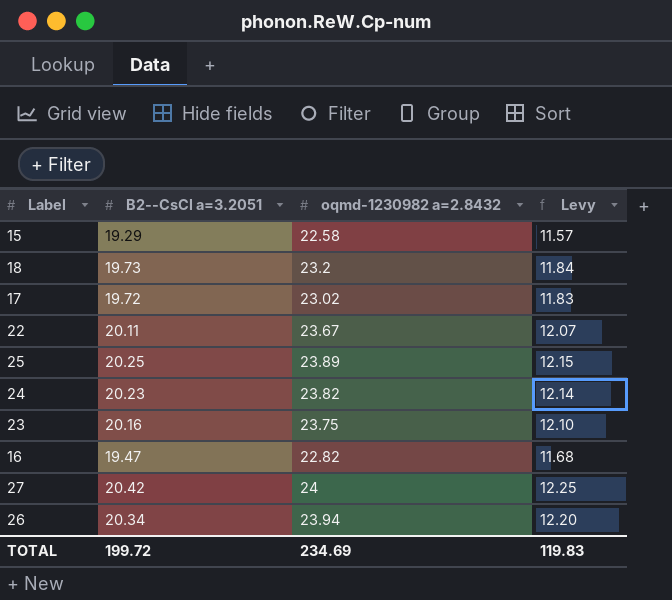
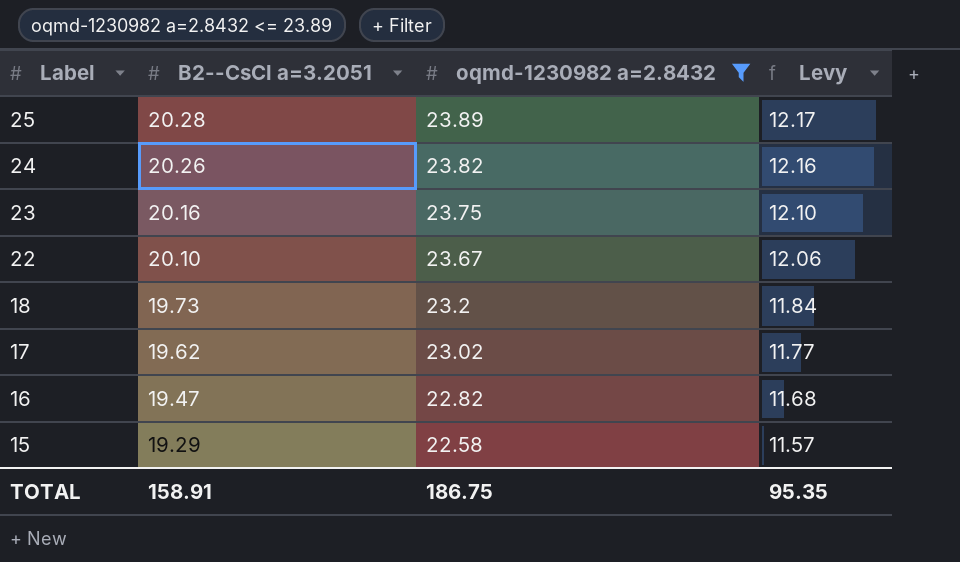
filter: none -> oqmd-1230982 a=2.8432 <= 23.89
row order: none -> Label descending
25 | B2--CsCl a=3.2051: 20.25 -> 20.28
25 | Levy: 12.15 -> 12.17
24 | B2--CsCl a=3.2051: 20.23 -> 20.26
24 | Levy: 12.14 -> 12.16
22 | B2--CsCl a=3.2051: 20.11 -> 20.10
22 | Levy: 12.07 -> 12.06
17 | B2--CsCl a=3.2051: 19.72 -> 19.62
17 | Levy: 11.83 -> 11.77
TOTAL | B2--CsCl a=3.2051: 199.72 -> 158.91
TOTAL | oqmd-1230982 a=2.8432: 234.69 -> 186.75
TOTAL | Levy: 119.83 -> 95.35

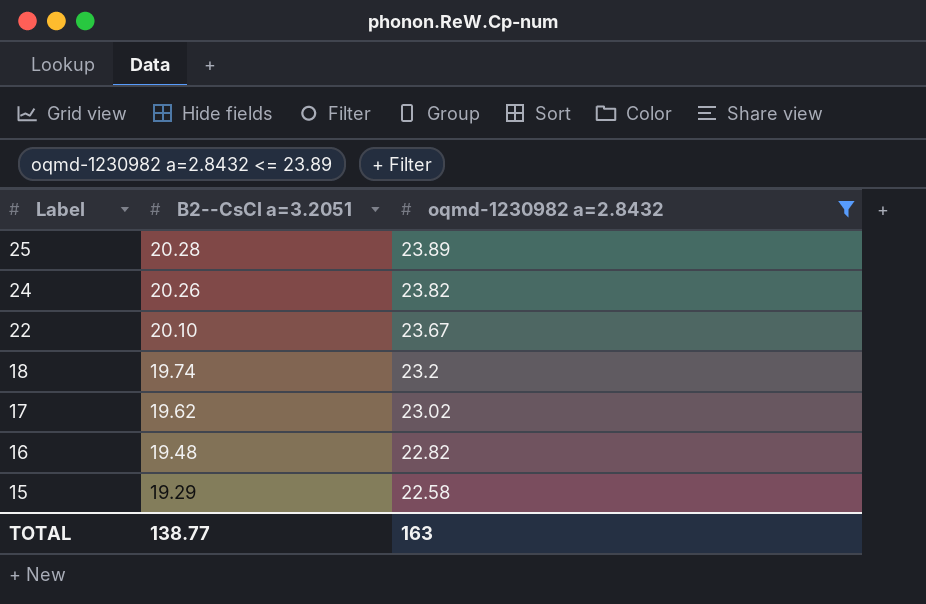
column Levy | formula: [B2--CsCl a=3.2051] * 0.6 -> none
row 23: 20.16 | 23.75 | 12.10 -> none
18 | B2--CsCl a=3.2051: 19.73 -> 19.74
16 | B2--CsCl a=3.2051: 19.47 -> 19.48
TOTAL | B2--CsCl a=3.2051: 158.91 -> 138.77
TOTAL | oqmd-1230982 a=2.8432: 186.75 -> 163

